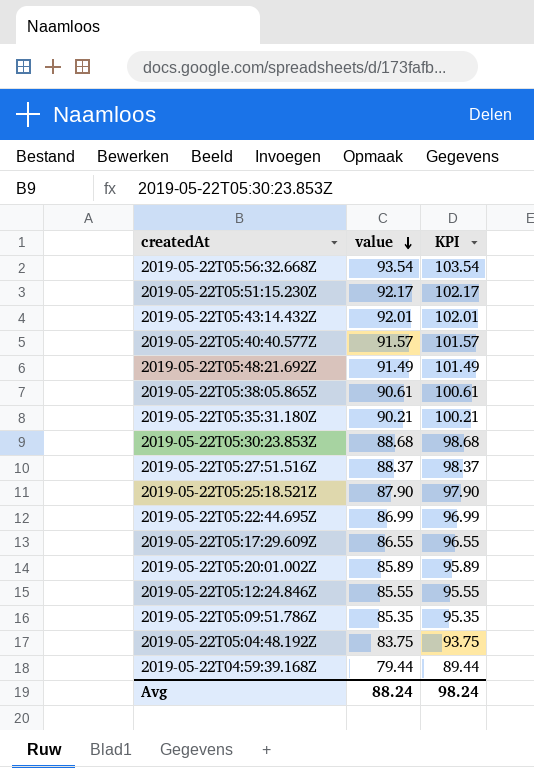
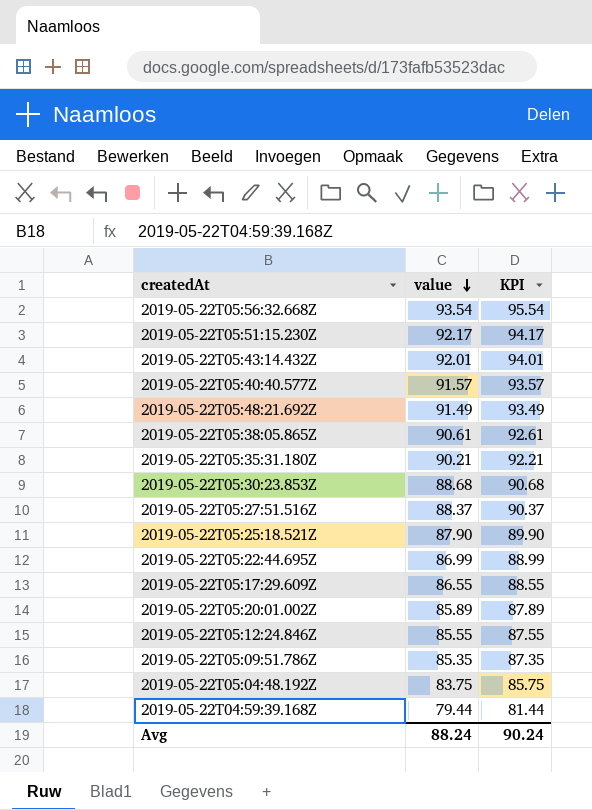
column KPI | formula: [value] + 10 -> [value] + 2
Avg | KPI: 98.24 -> 90.24

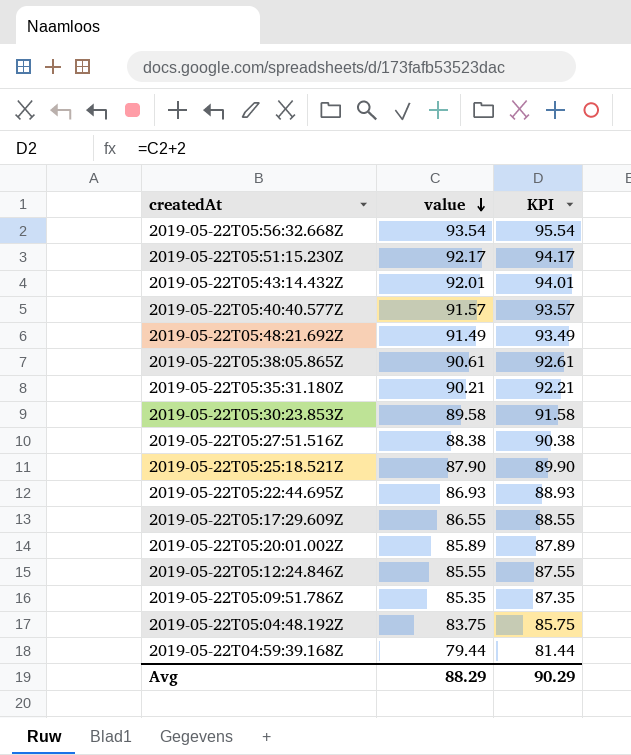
2019-05-22T05:30:23.853Z | value: 88.68 -> 89.58
2019-05-22T05:30:23.853Z | KPI: 90.68 -> 91.58
2019-05-22T05:27:51.516Z | value: 88.37 -> 88.38
2019-05-22T05:27:51.516Z | KPI: 90.37 -> 90.38
2019-05-22T05:22:44.695Z | value: 86.99 -> 86.93
2019-05-22T05:22:44.695Z | KPI: 88.99 -> 88.93
Avg | value: 88.24 -> 88.29
Avg | KPI: 90.24 -> 90.29

